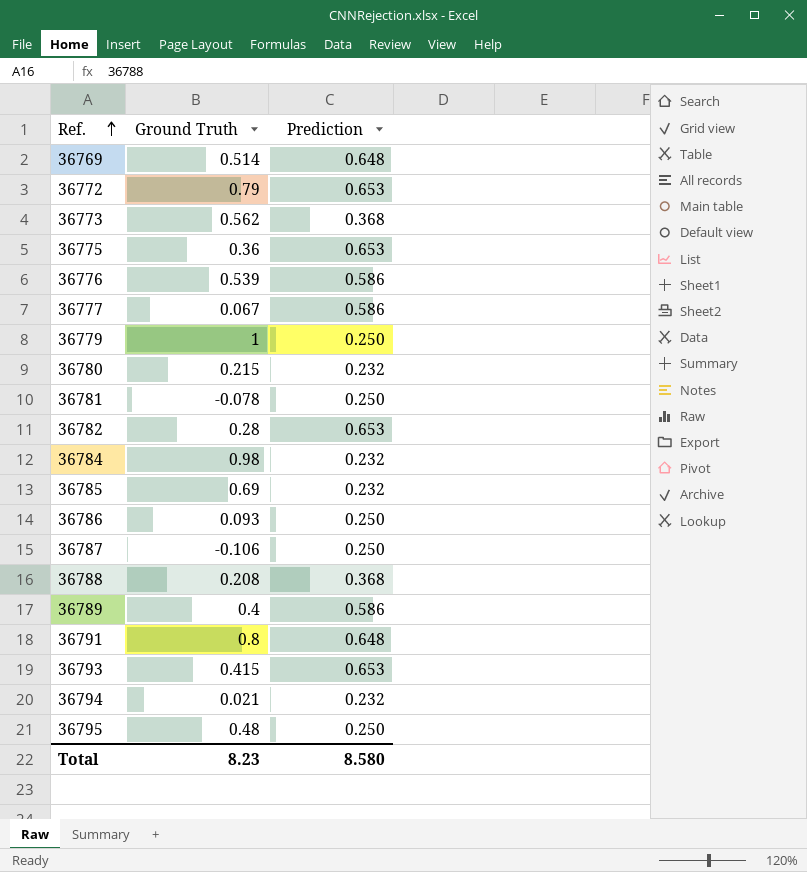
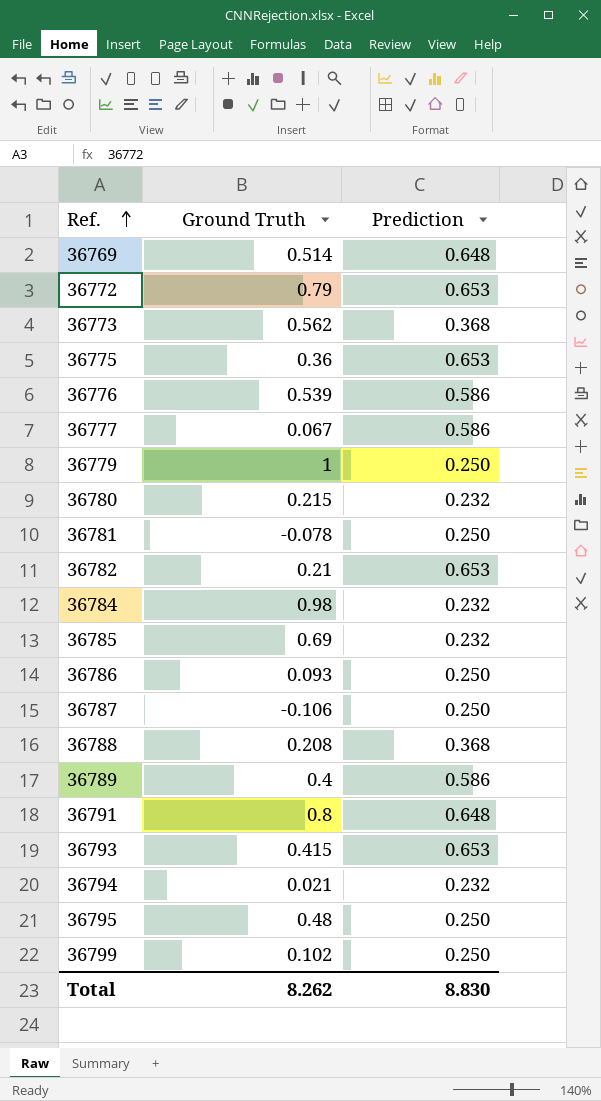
36782 | Ground Truth: 0.28 -> 0.21
row 36799: none -> 0.102 | 0.250
Total | Ground Truth: 8.23 -> 8.262
Total | Prediction: 8.580 -> 8.830

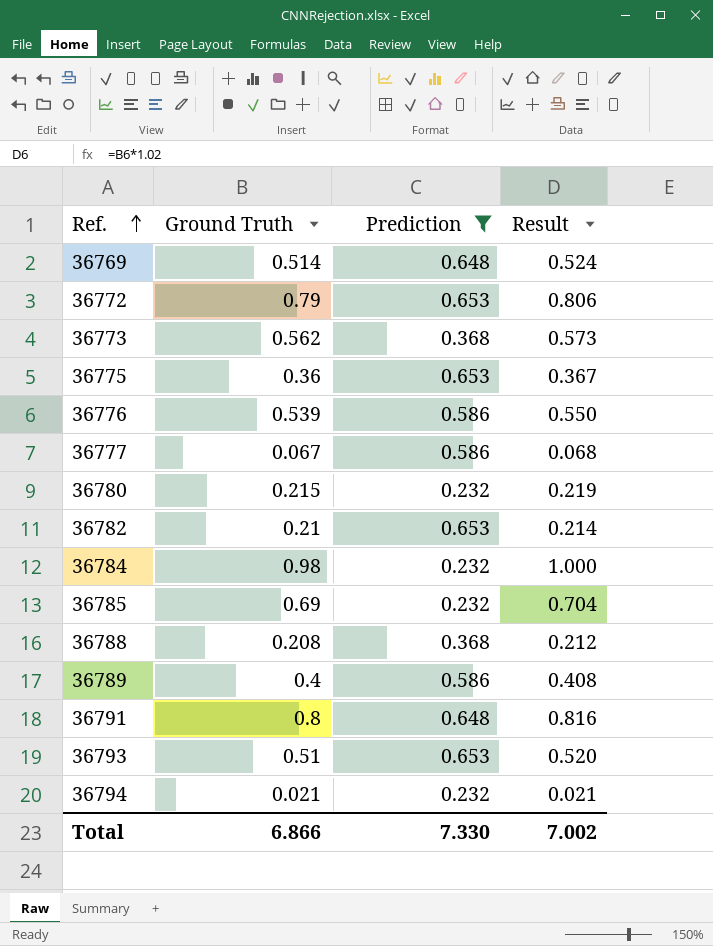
filter: none -> Prediction != 0.250
column Result | formula: none -> [Ground Truth] * 1.02
36793 | Ground Truth: 0.415 -> 0.51
Total | Ground Truth: 8.262 -> 6.866
Total | Prediction: 8.830 -> 7.330

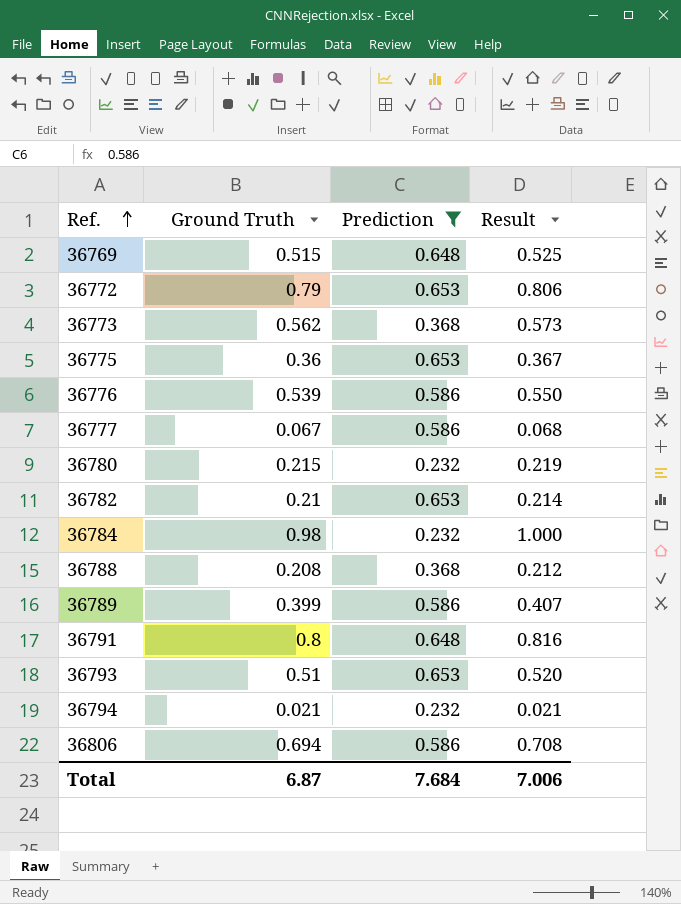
row 36785: 0.69 | 0.232 | 0.704 -> none
36769 | Ground Truth: 0.514 -> 0.515
36769 | Result: 0.524 -> 0.525
36789 | Ground Truth: 0.4 -> 0.399
36789 | Result: 0.408 -> 0.407
row 36806: none -> 0.694 | 0.586 | 0.708
Total | Ground Truth: 6.866 -> 6.87
Total | Prediction: 7.330 -> 7.684
Total | Result: 7.002 -> 7.006

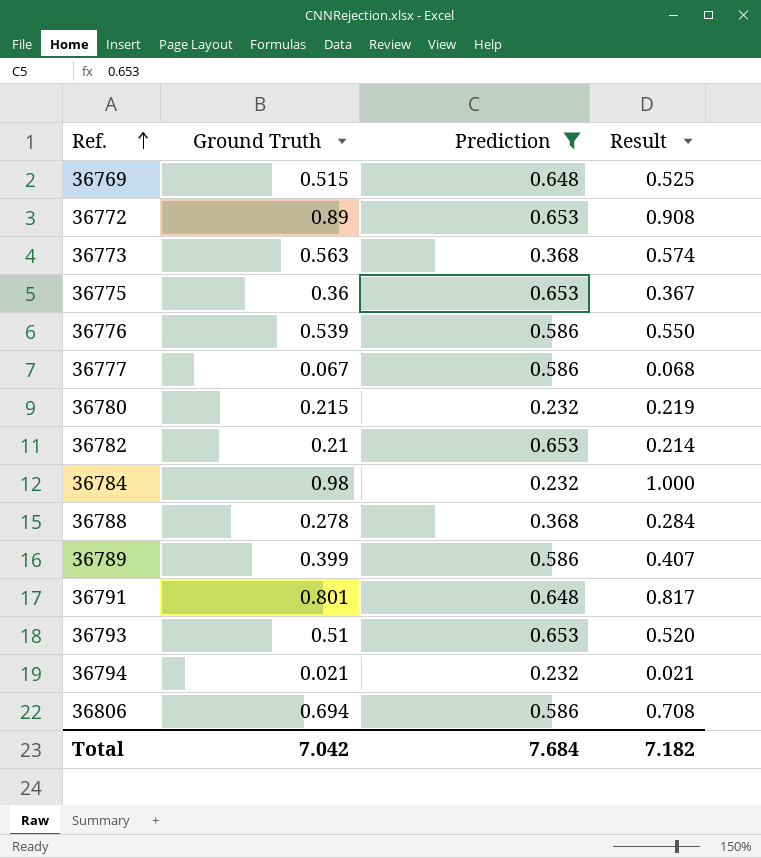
36772 | Ground Truth: 0.79 -> 0.89
36772 | Result: 0.806 -> 0.908
36773 | Ground Truth: 0.562 -> 0.563
36773 | Result: 0.573 -> 0.574
36788 | Ground Truth: 0.208 -> 0.278
36788 | Result: 0.212 -> 0.284
36791 | Ground Truth: 0.8 -> 0.801
36791 | Result: 0.816 -> 0.817
Total | Ground Truth: 6.87 -> 7.042
Total | Result: 7.006 -> 7.182

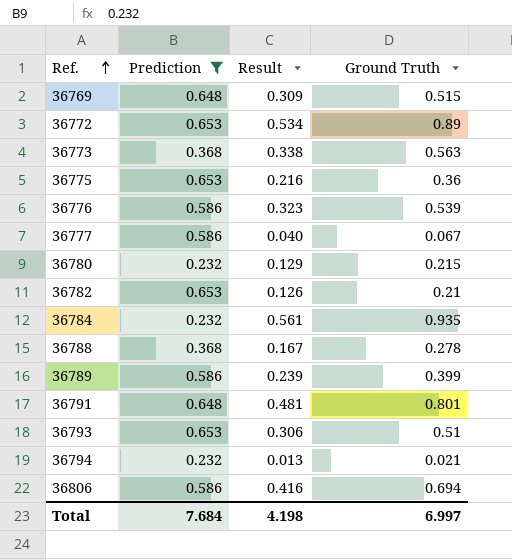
column Result | formula: [Ground Truth] * 1.02 -> [Ground Truth] * 0.6
column Ground Truth | position: 2 -> 4
36784 | Ground Truth: 0.98 -> 0.935
Total | Result: 7.182 -> 4.198
Total | Ground Truth: 7.042 -> 6.997

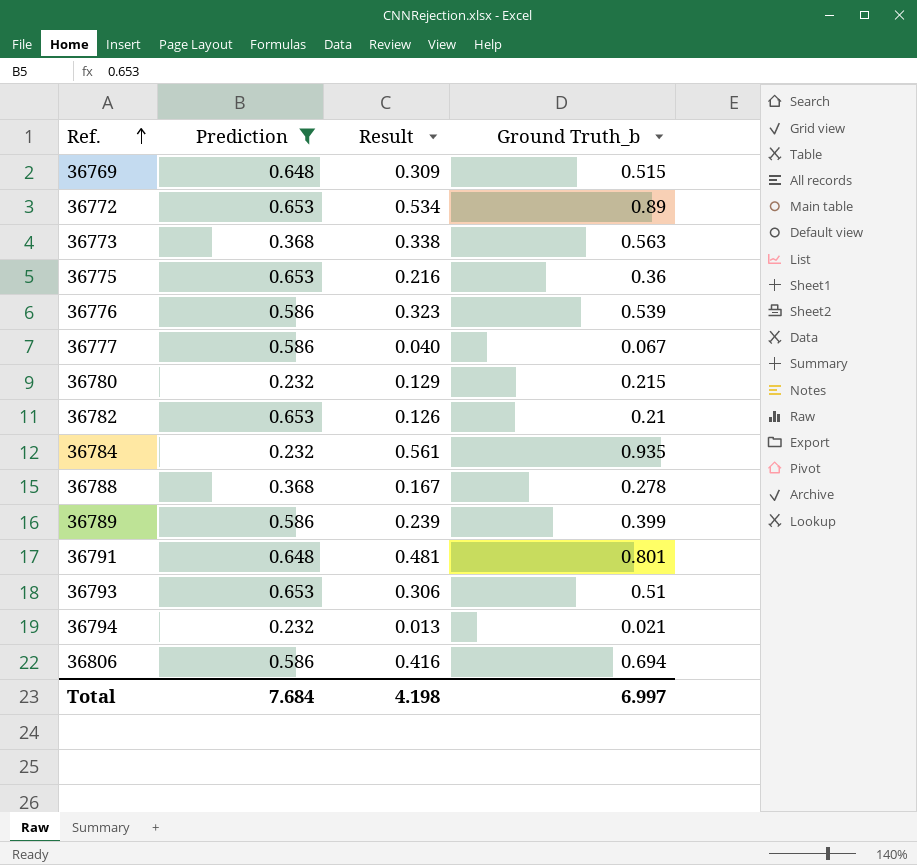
column name: Ground Truth -> Ground Truth_b

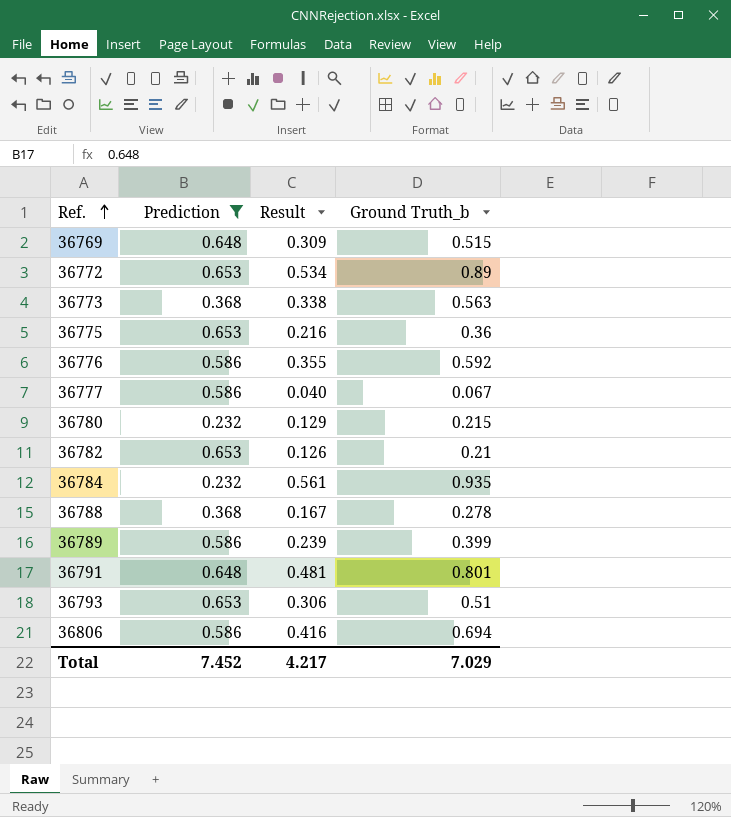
row 36794: 0.232 | 0.013 | 0.021 -> none
36776 | Result: 0.323 -> 0.355
36776 | Ground Truth_b: 0.539 -> 0.592
Total | Prediction: 7.684 -> 7.452
Total | Result: 4.198 -> 4.217
Total | Ground Truth_b: 6.997 -> 7.029

